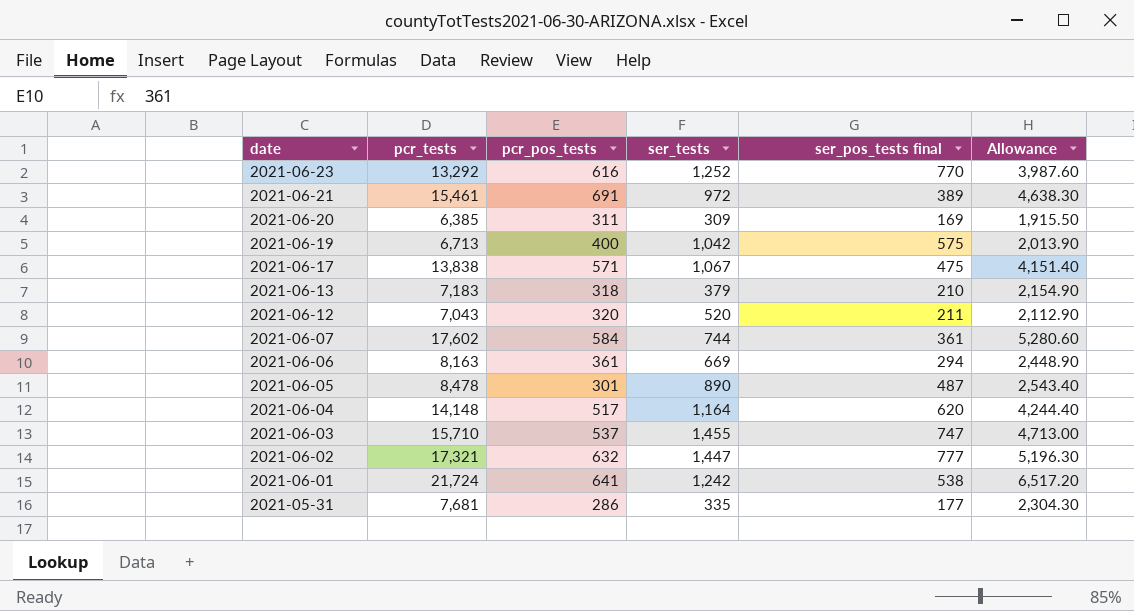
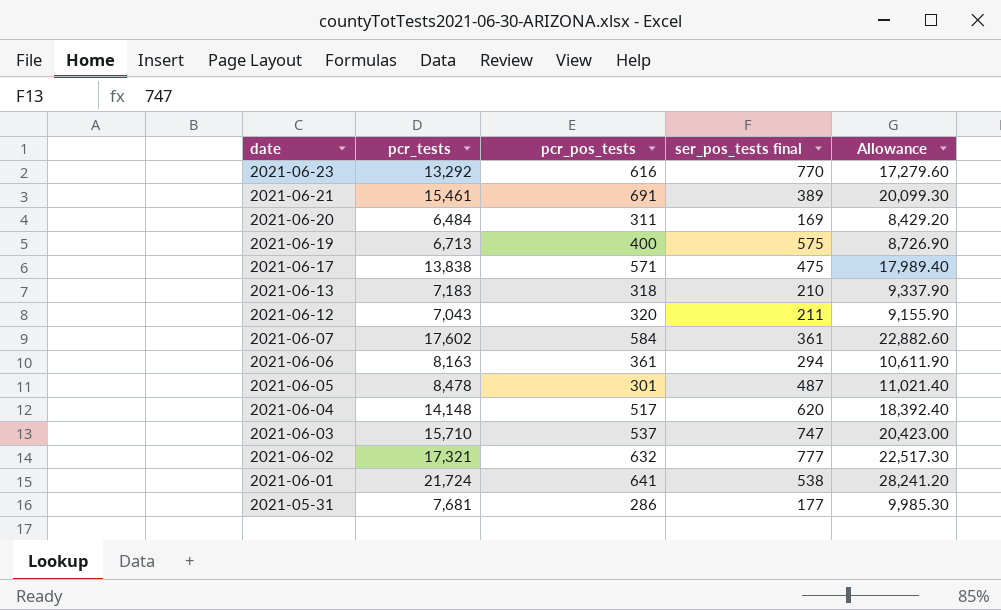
column ser_tests | position: 4 -> none
column Allowance | formula: [pcr_tests] * 0.3 -> [pcr_tests] * 1.3
2021-06-20 | pcr_tests: 6,385 -> 6,484

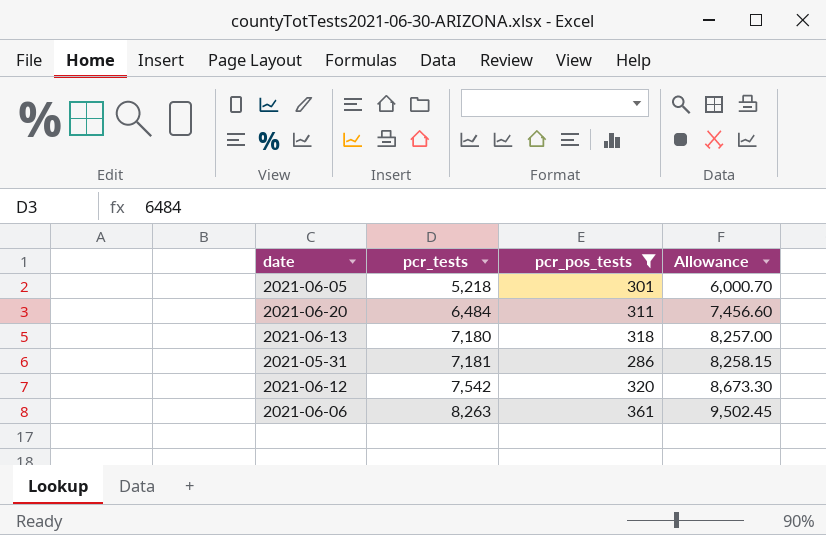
filter: none -> pcr_pos_tests <= 361
row order: date descending -> pcr_tests ascending
column ser_pos_tests final | position: 4 -> none
column Allowance | formula: [pcr_tests] * 1.3 -> [pcr_tests] * 1.15
2021-06-05 | pcr_tests: 8,478 -> 5,218
2021-06-13 | pcr_tests: 7,183 -> 7,180
2021-05-31 | pcr_tests: 7,681 -> 7,181
2021-06-12 | pcr_tests: 7,043 -> 7,542
2021-06-06 | pcr_tests: 8,163 -> 8,263

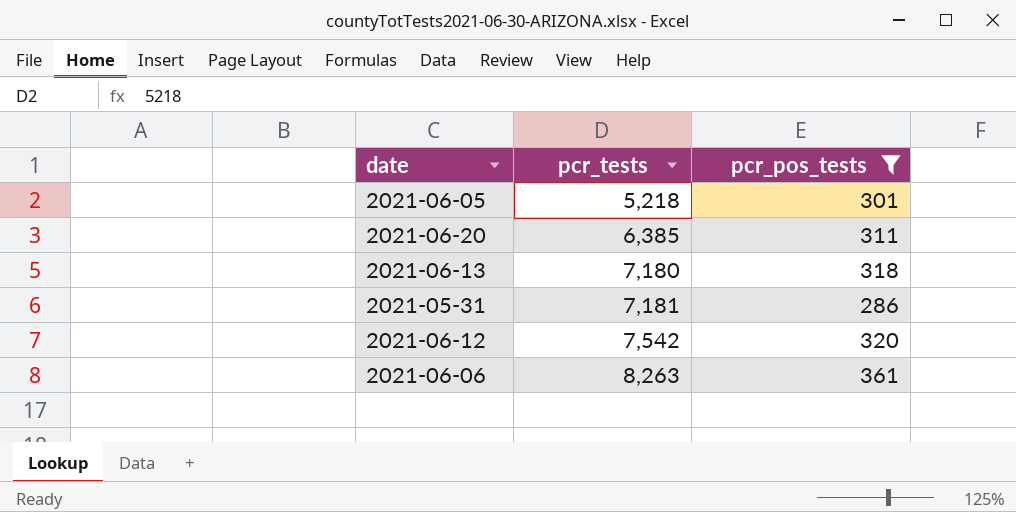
column Allowance | formula: [pcr_tests] * 1.15 -> none
2021-06-20 | pcr_tests: 6,484 -> 6,385

